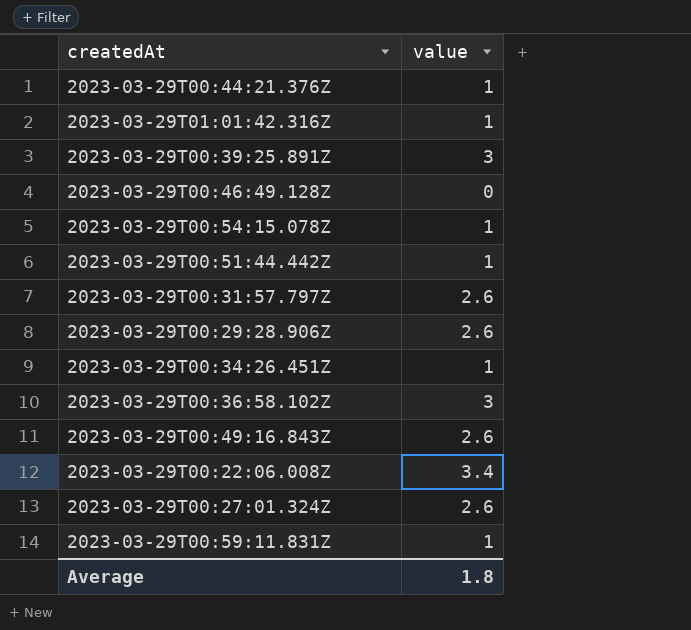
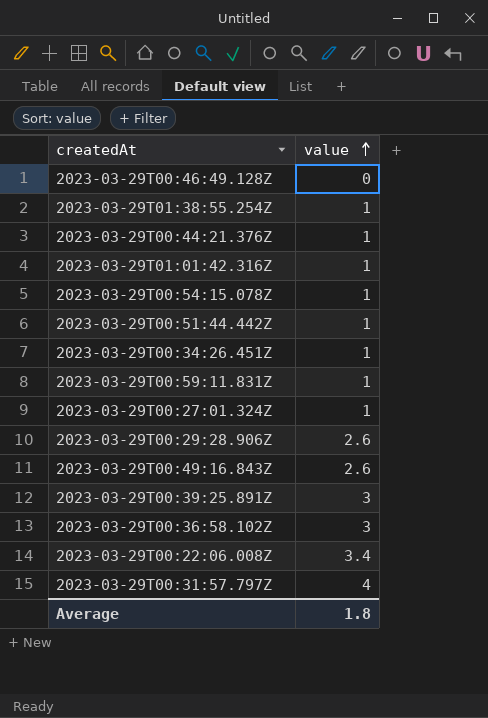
row order: none -> value ascending
row 2023-03-29T01:38:55.254Z: none -> 1
2023-03-29T00:27:01.324Z | value: 2.6 -> 1
2023-03-29T00:31:57.797Z | value: 2.6 -> 4

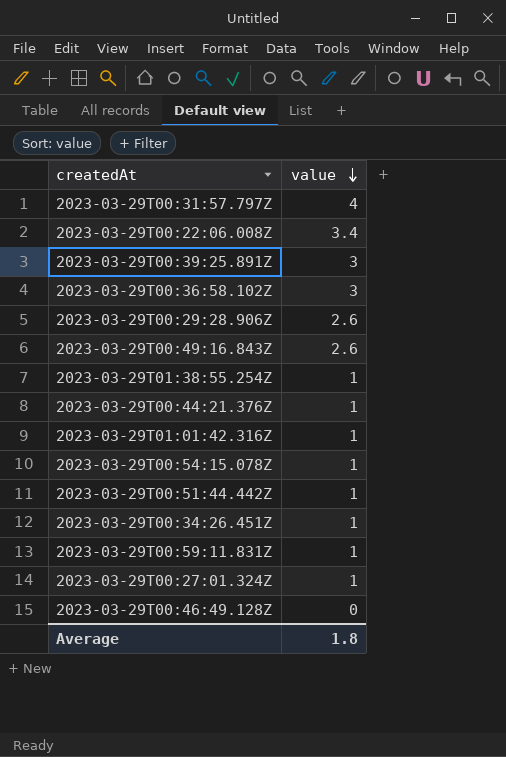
row order: value ascending -> value descending

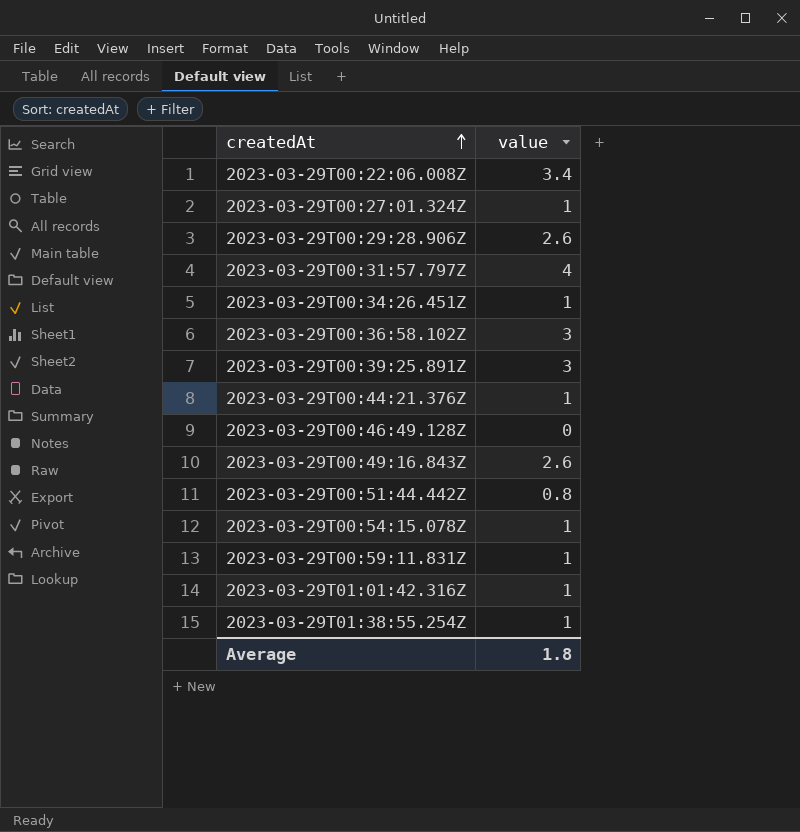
row order: value descending -> createdAt ascending
2023-03-29T00:51:44.442Z | value: 1 -> 0.8

